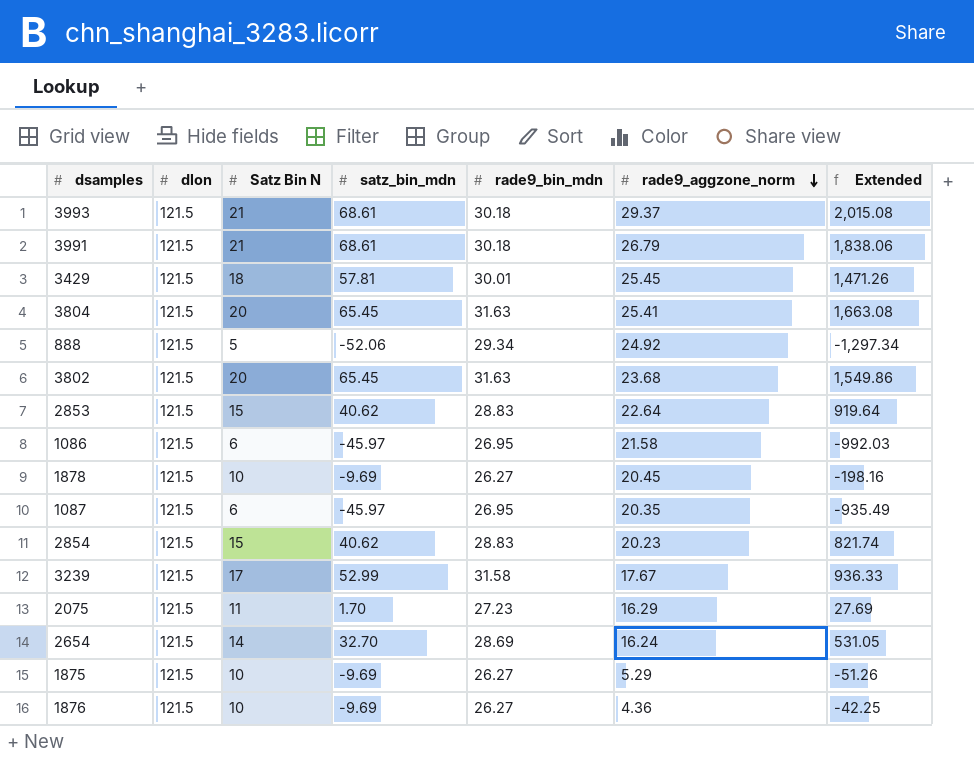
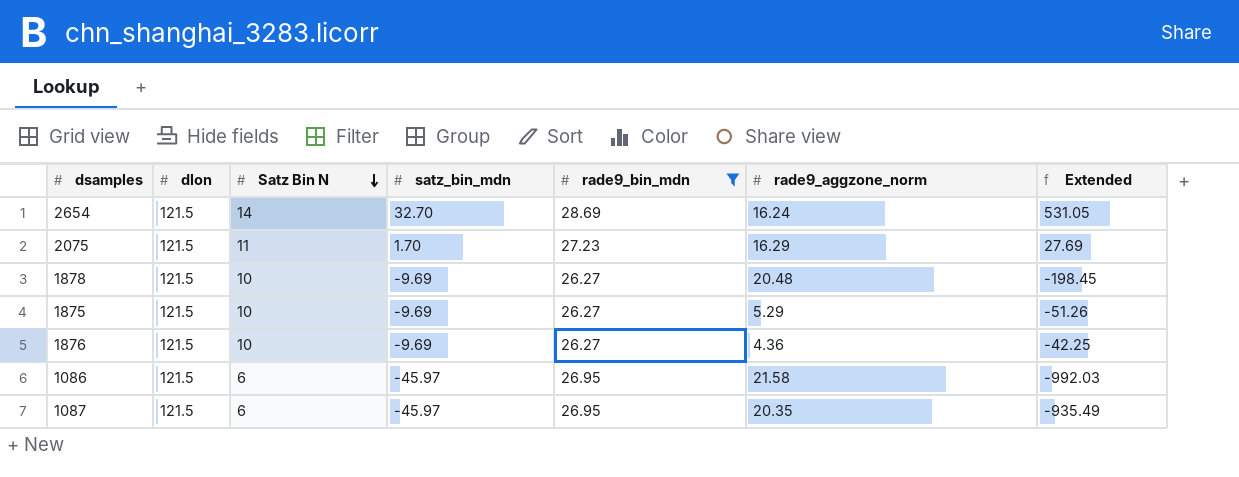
filter: none -> rade9_bin_mdn <= 28.69
row order: rade9_aggzone_norm descending -> Satz Bin N descending
1878 | rade9_aggzone_norm: 20.45 -> 20.48
1878 | Extended: -198.16 -> -198.45

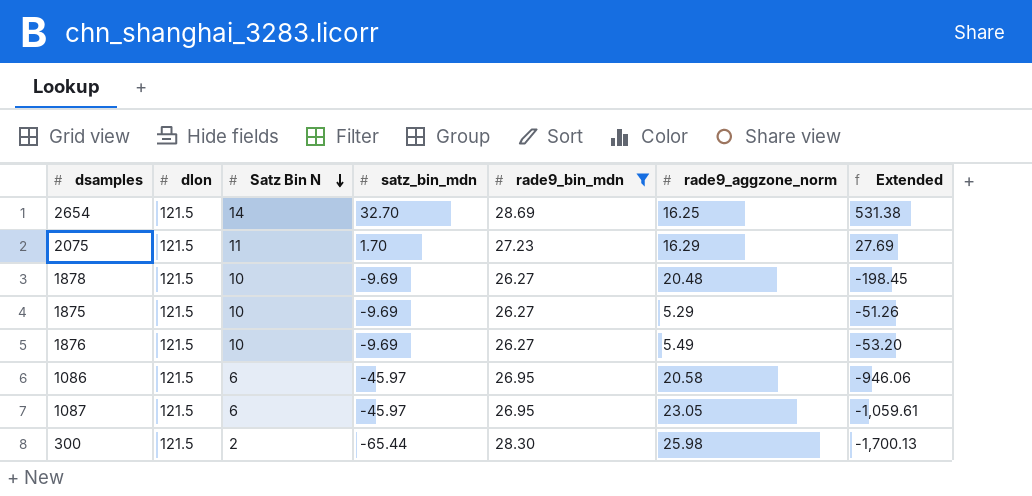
2654 | rade9_aggzone_norm: 16.24 -> 16.25
2654 | Extended: 531.05 -> 531.38
1876 | rade9_aggzone_norm: 4.36 -> 5.49
1876 | Extended: -42.25 -> -53.20
1086 | rade9_aggzone_norm: 21.58 -> 20.58
1086 | Extended: -992.03 -> -946.06
1087 | rade9_aggzone_norm: 20.35 -> 23.05
1087 | Extended: -935.49 -> -1,059.61
row 300: none -> 121.5 | 2 | -65.44 | 28.30 | 25.98 | -1,700.13

